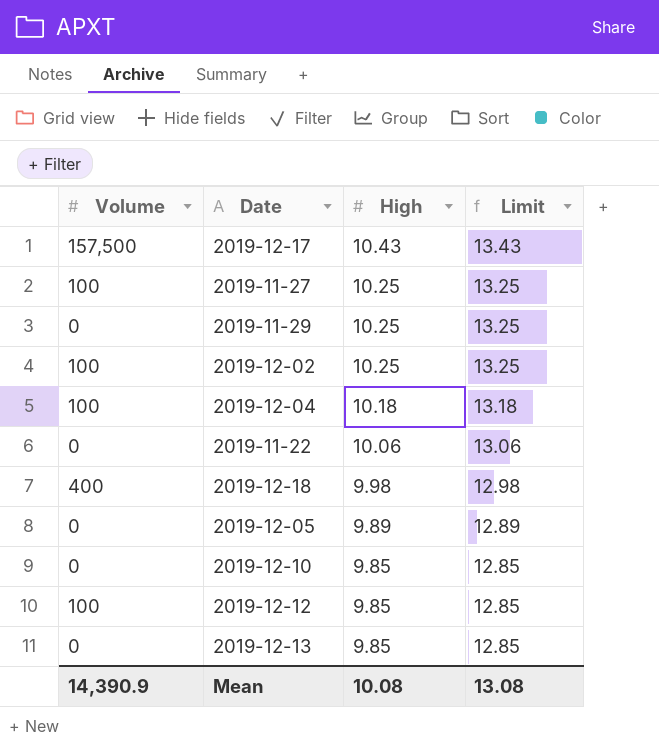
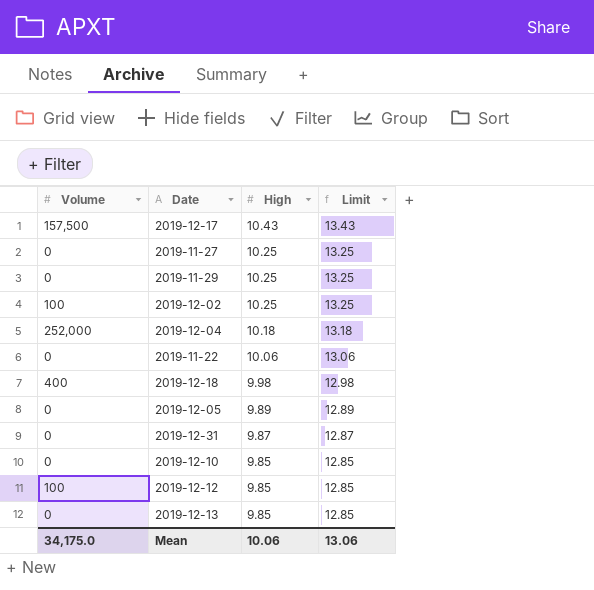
2019-11-27 | Volume: 100 -> 0
2019-12-04 | Volume: 100 -> 252,000
row 2019-12-31: none -> 0 | 9.87 | 12.87
Mean | Volume: 14,390.9 -> 34,175.0
Mean | High: 10.08 -> 10.06
Mean | Limit: 13.08 -> 13.06

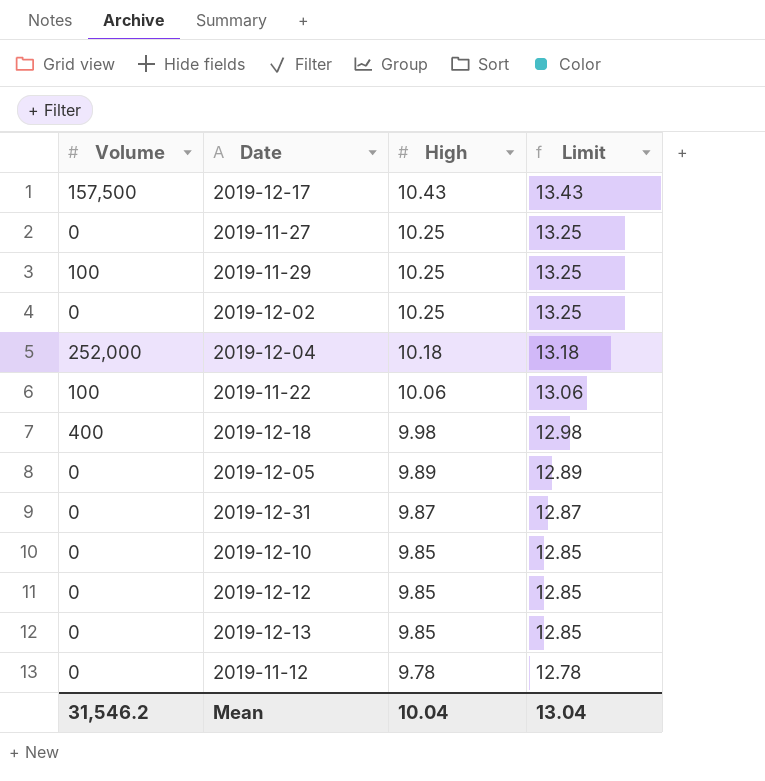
2019-11-29 | Volume: 0 -> 100
2019-12-02 | Volume: 100 -> 0
2019-11-22 | Volume: 0 -> 100
2019-12-12 | Volume: 100 -> 0
row 2019-11-12: none -> 0 | 9.78 | 12.78
Mean | Volume: 34,175.0 -> 31,546.2
Mean | High: 10.06 -> 10.04
Mean | Limit: 13.06 -> 13.04

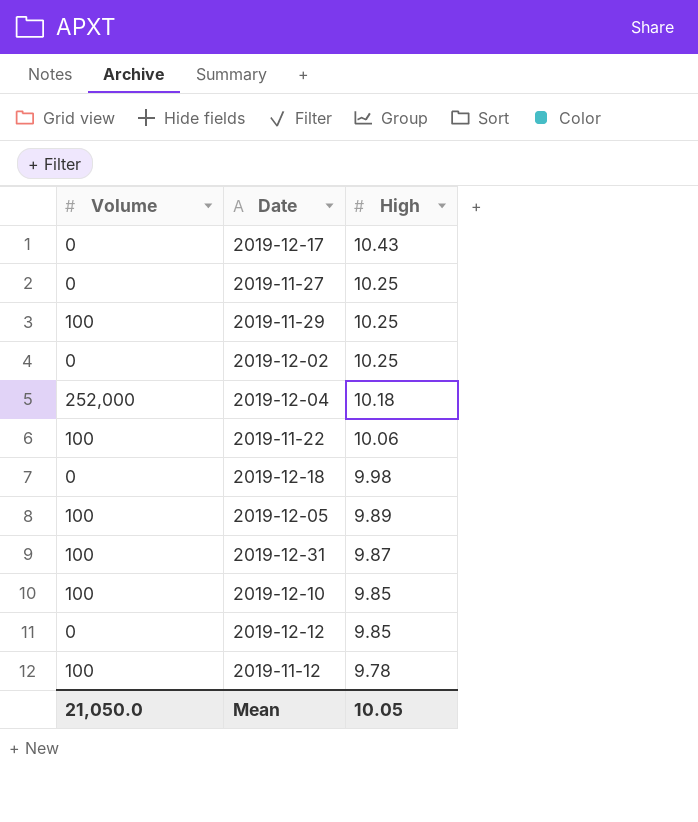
column Limit | formula: [High] + 3 -> none
row 2019-12-13: 0 | 9.85 | 12.85 -> none
2019-12-17 | Volume: 157,500 -> 0
2019-12-18 | Volume: 400 -> 0
2019-12-05 | Volume: 0 -> 100
2019-12-31 | Volume: 0 -> 100
2019-12-10 | Volume: 0 -> 100
2019-11-12 | Volume: 0 -> 100
Mean | Volume: 31,546.2 -> 21,050.0
Mean | High: 10.04 -> 10.05

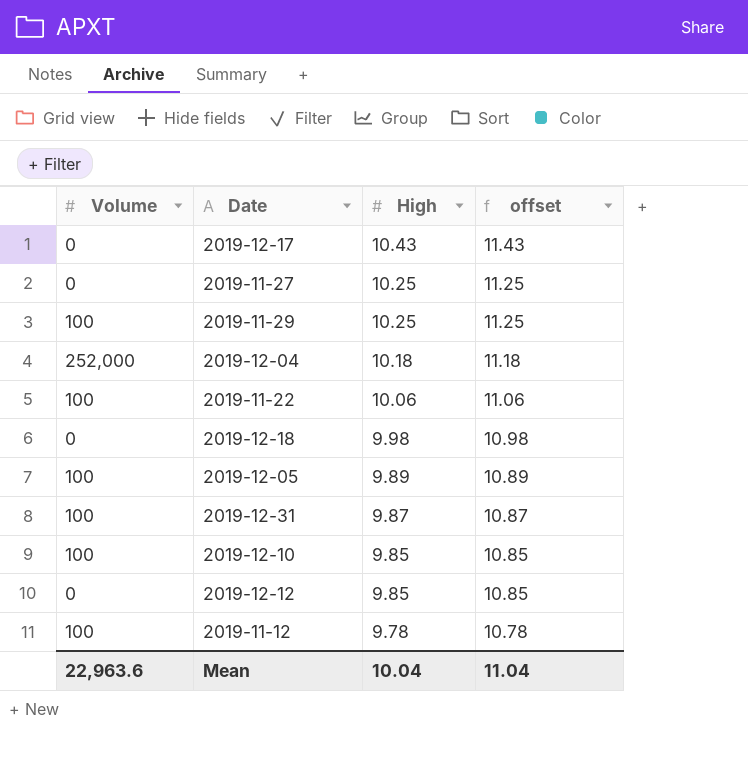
column offset | formula: none -> [High] + 1
row 2019-12-02: 0 | 10.25 -> none
Mean | Volume: 21,050.0 -> 22,963.6
Mean | High: 10.05 -> 10.04

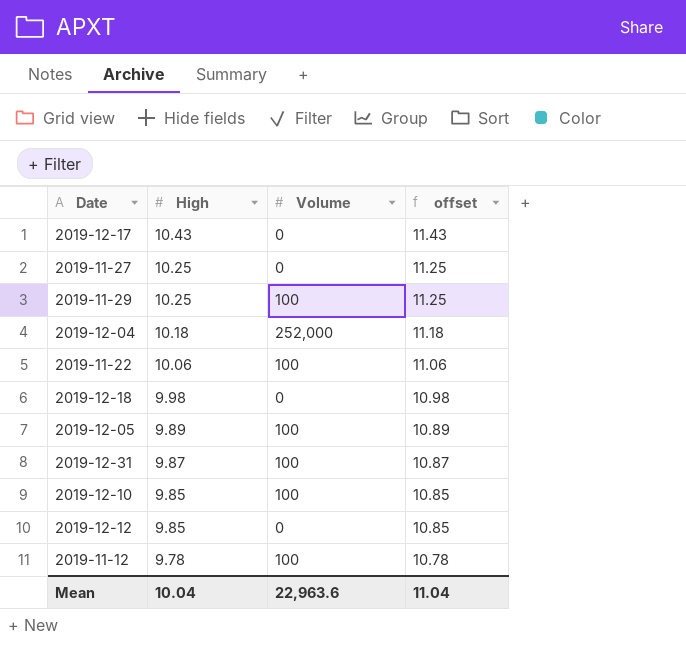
column Volume | position: 1 -> 3

